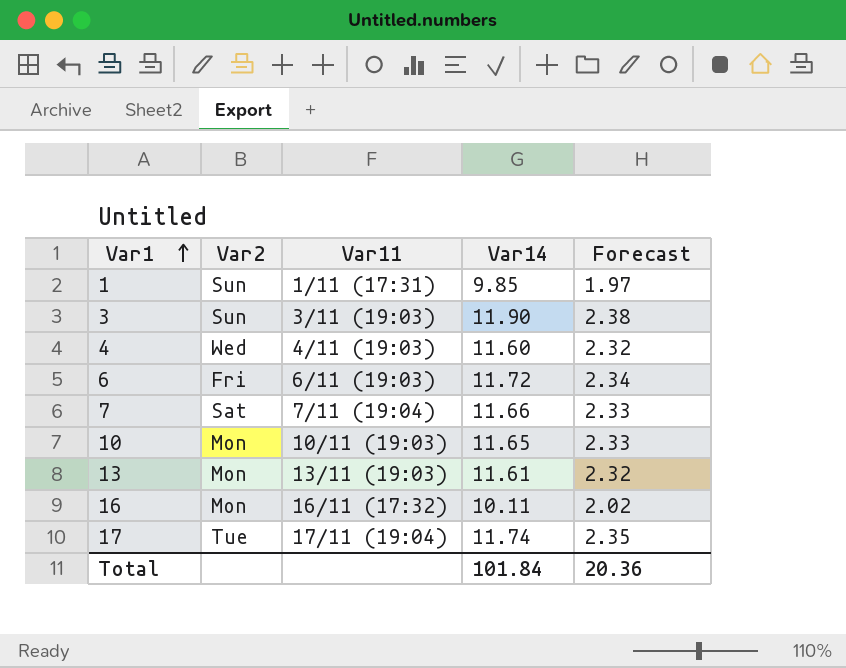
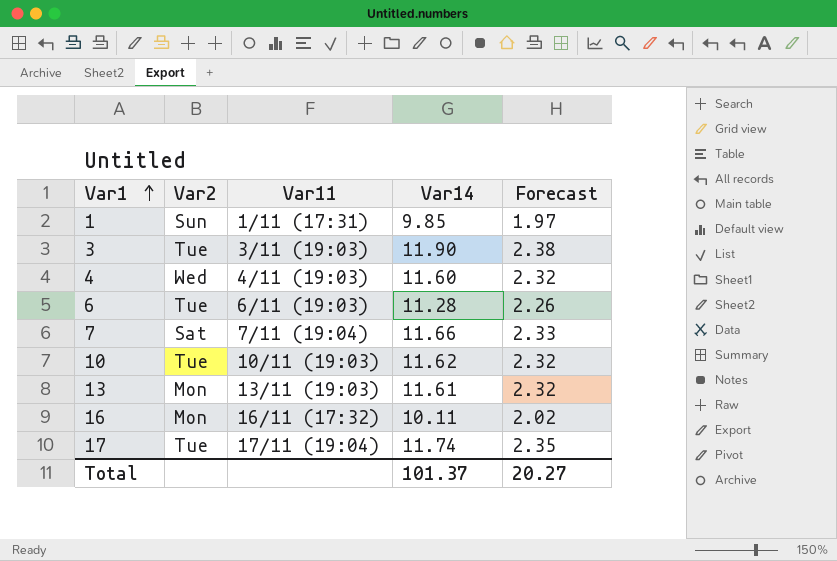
3 | Var2: Sun -> Tue
6 | Var2: Fri -> Tue
6 | Var14: 11.72 -> 11.28
6 | Forecast: 2.34 -> 2.26
10 | Var2: Mon -> Tue
10 | Var14: 11.65 -> 11.62
10 | Forecast: 2.33 -> 2.32
Total | Var14: 101.84 -> 101.37
Total | Forecast: 20.36 -> 20.27

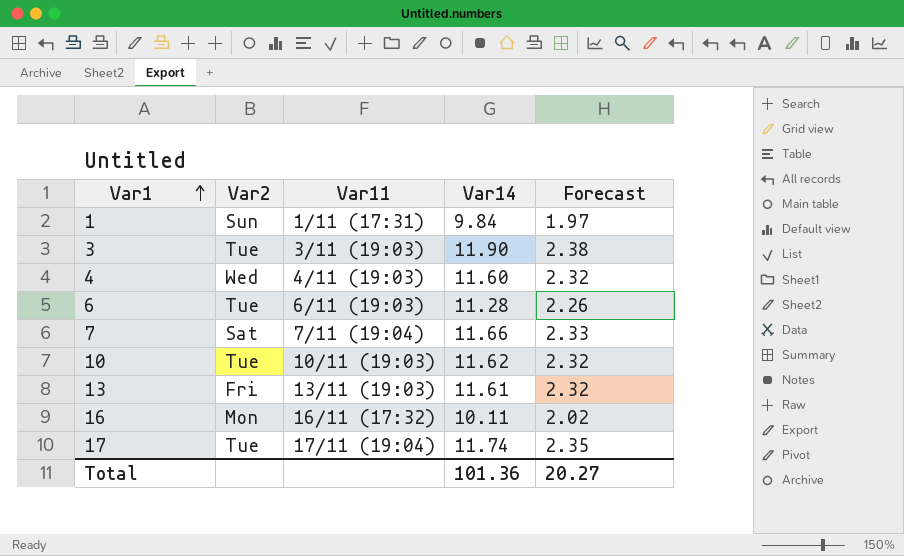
1 | Var14: 9.85 -> 9.84
13 | Var2: Mon -> Fri
Total | Var14: 101.37 -> 101.36

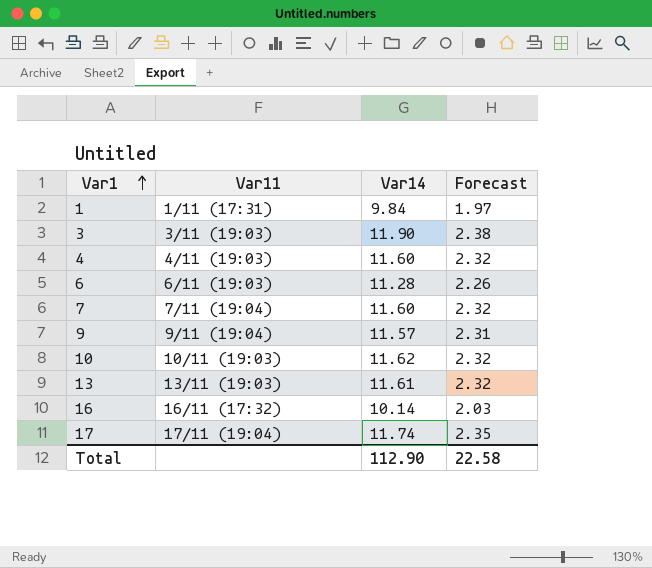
column Var2 | position: 2 -> none
7 | Var14: 11.66 -> 11.60
7 | Forecast: 2.33 -> 2.32
row 9: none -> 9/11 (19:04) | 11.57 | 2.31
16 | Var14: 10.11 -> 10.14
16 | Forecast: 2.02 -> 2.03
Total | Var14: 101.36 -> 112.90
Total | Forecast: 20.27 -> 22.58

